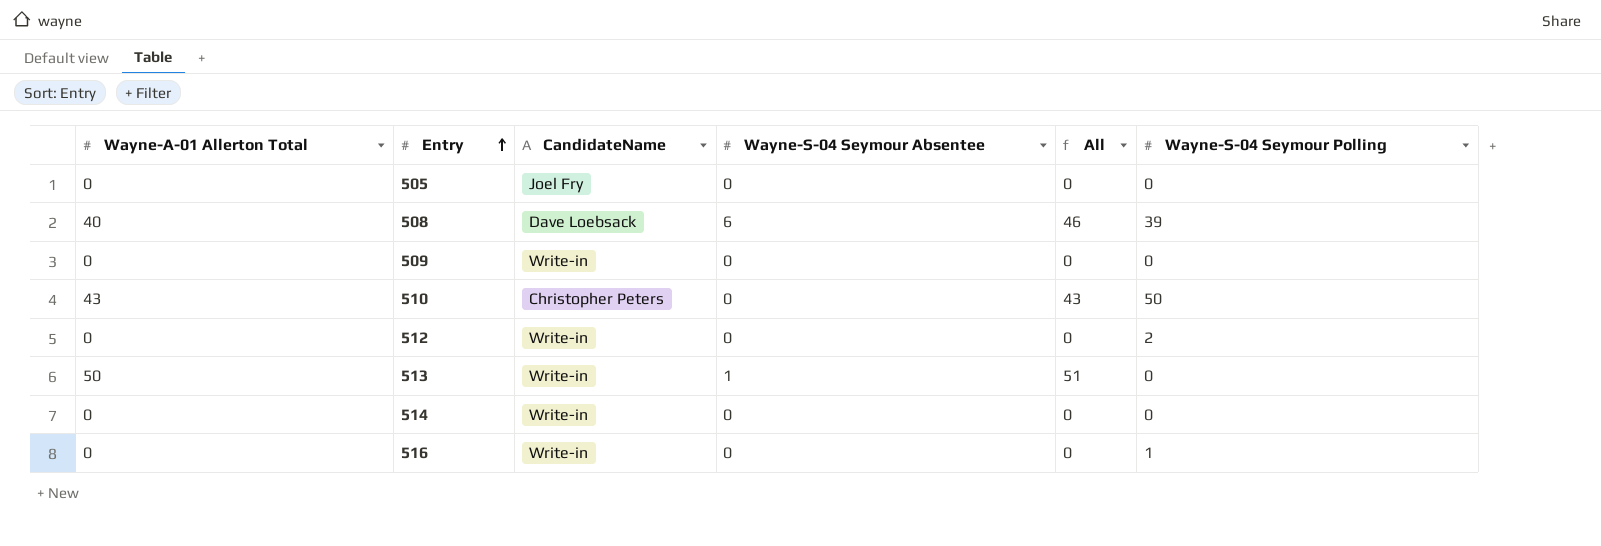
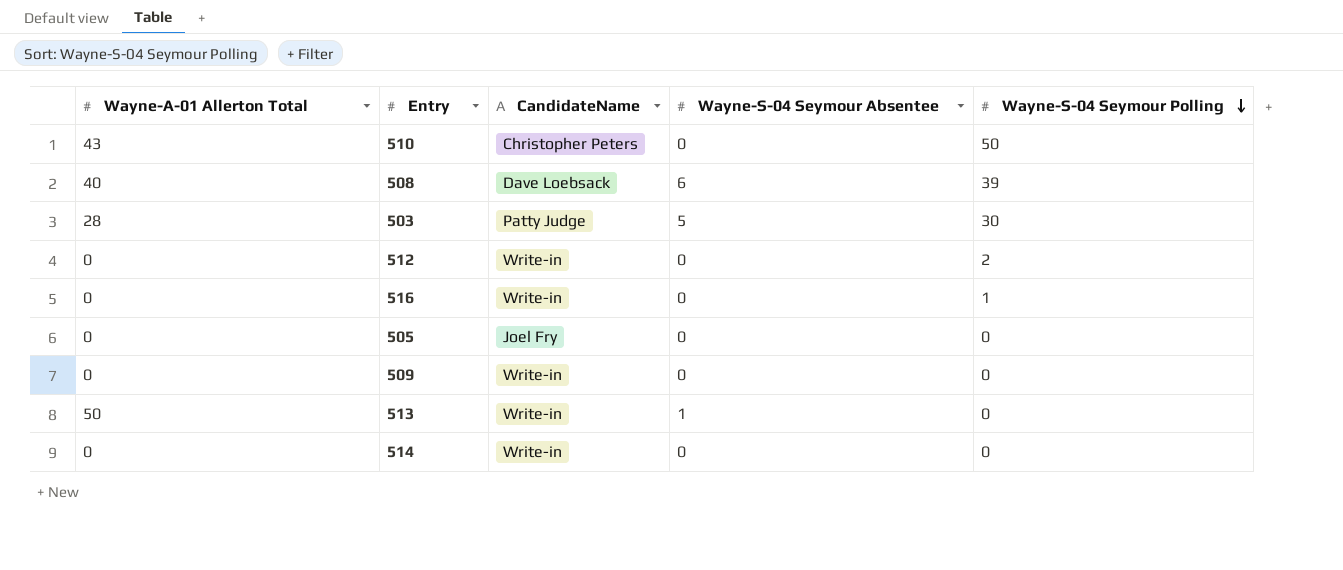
row order: Entry ascending -> Wayne-S-04 Seymour Polling descending
column All | formula: [Wayne-A-01 Allerton Total] + [Wayne-S-04 Seymour Absentee] -> none
row 503: none -> 28 | Patty Judge | 5 | 30

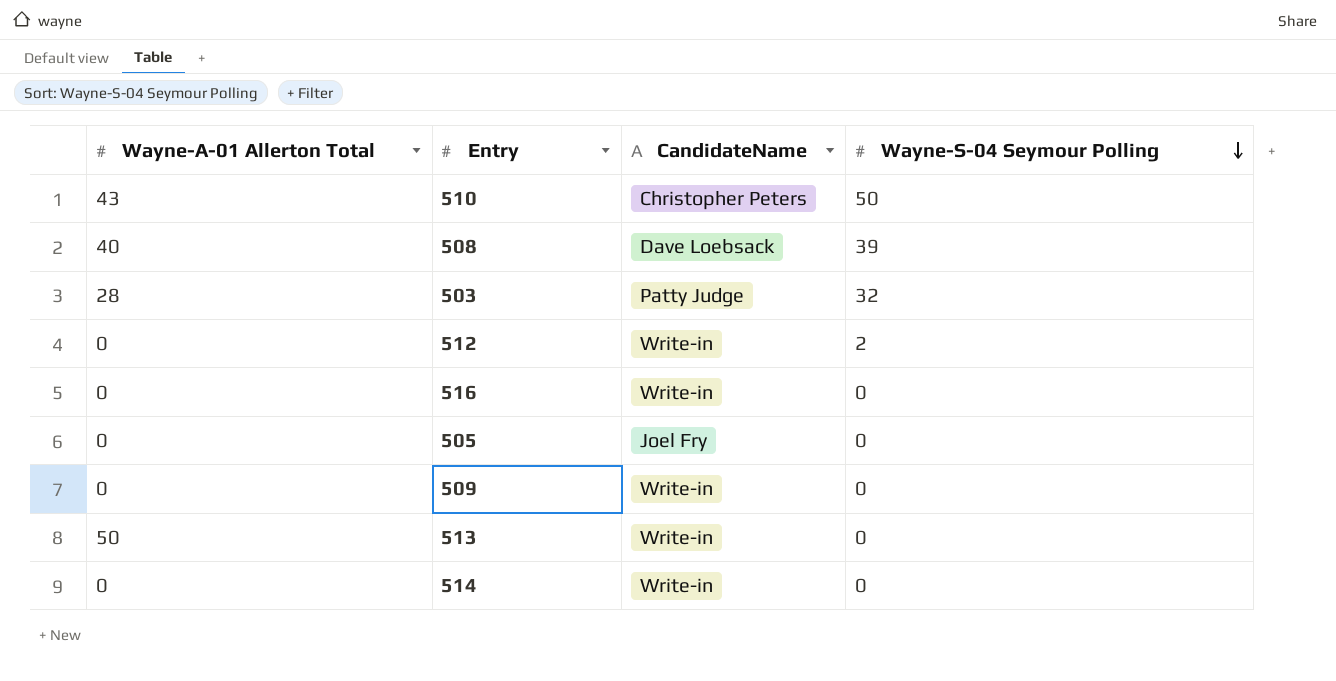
column Wayne-S-04 Seymour Absentee | position: 4 -> none
503 | Wayne-S-04 Seymour Polling: 30 -> 32
516 | Wayne-S-04 Seymour Polling: 1 -> 0

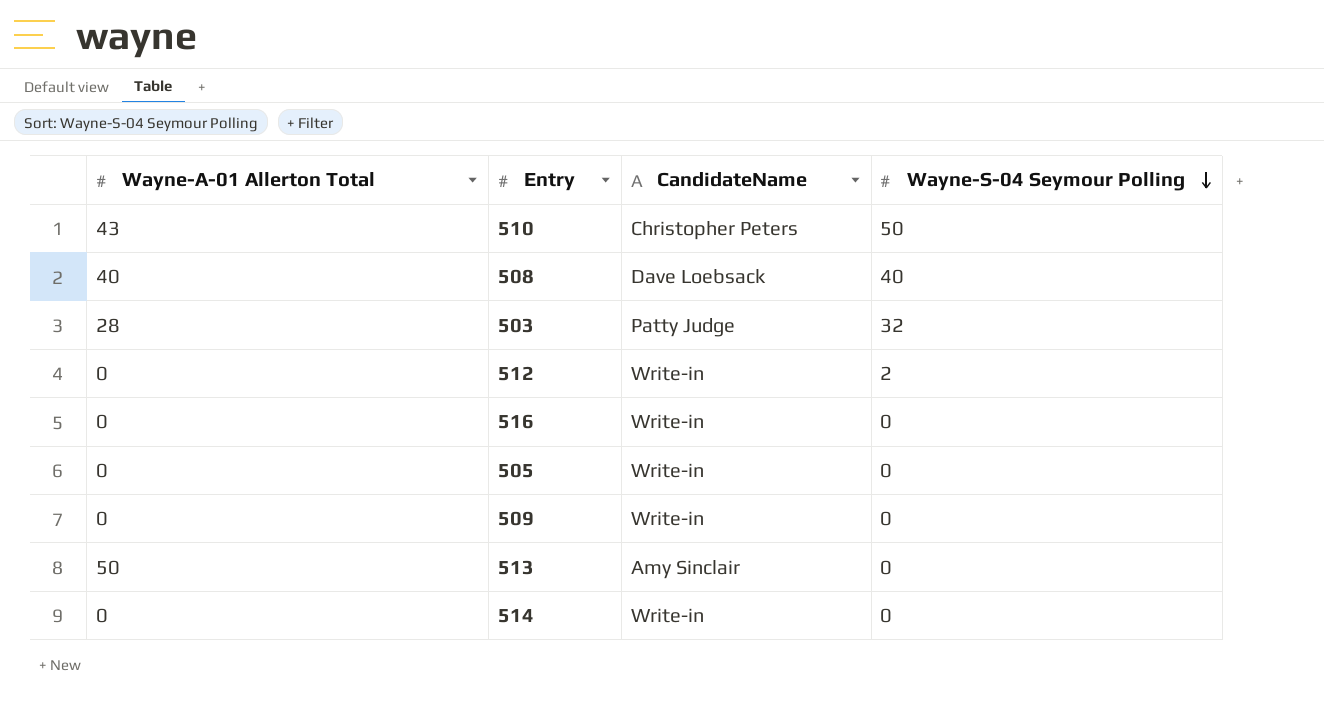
508 | Wayne-S-04 Seymour Polling: 39 -> 40
505 | CandidateName: Joel Fry -> Write-in
513 | CandidateName: Write-in -> Amy Sinclair

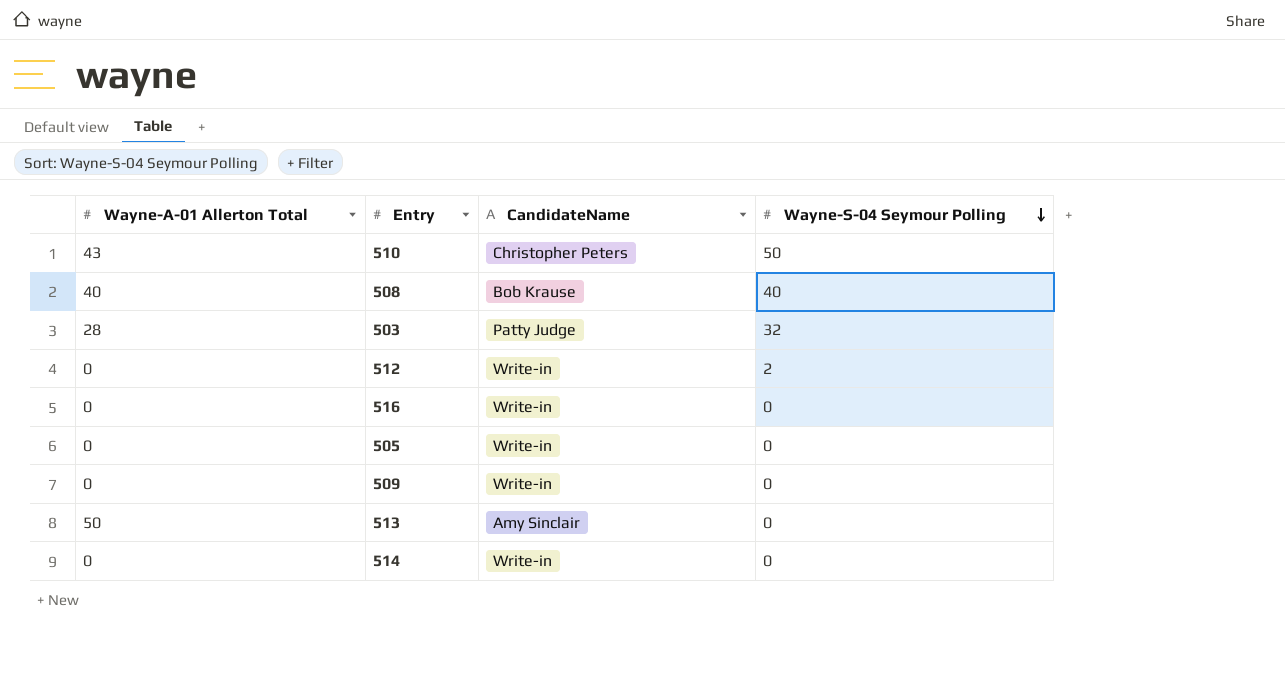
508 | CandidateName: Dave Loebsack -> Bob Krause

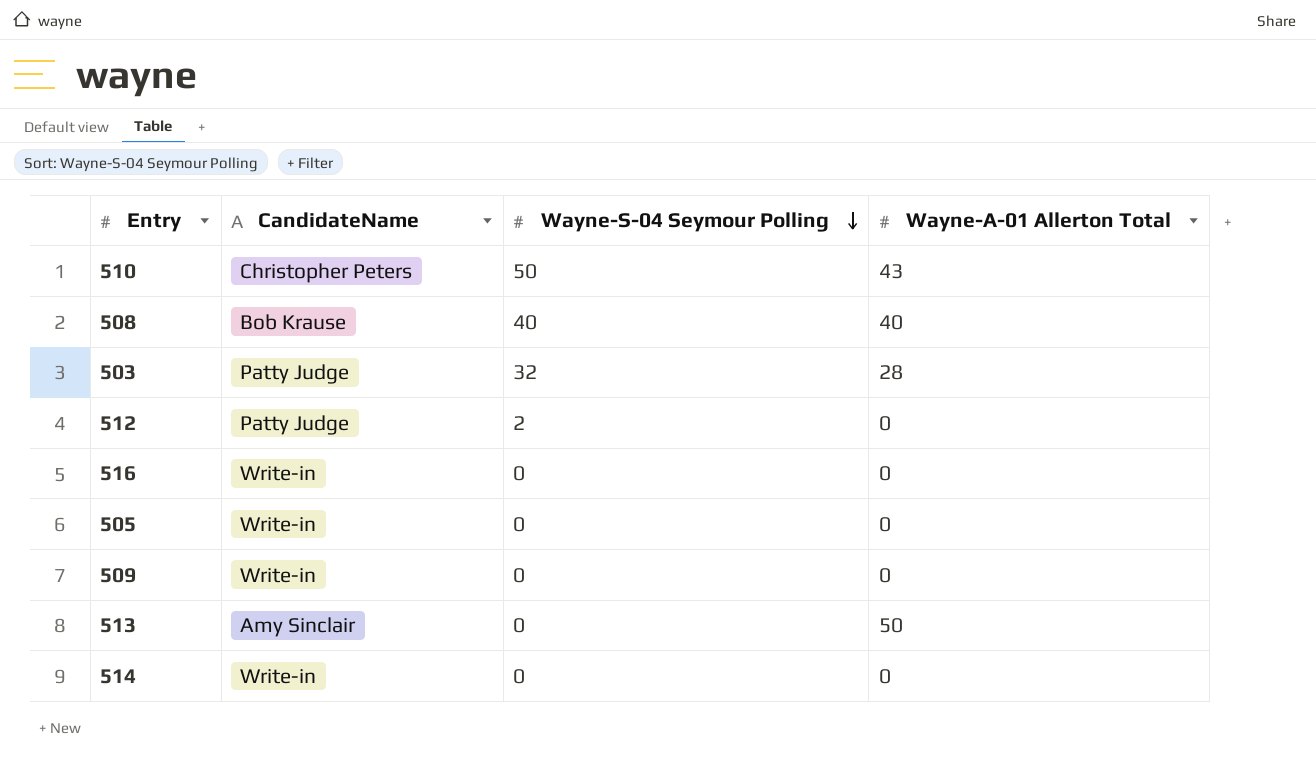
column Wayne-A-01 Allerton Total | position: 1 -> 4
512 | CandidateName: Write-in -> Patty Judge

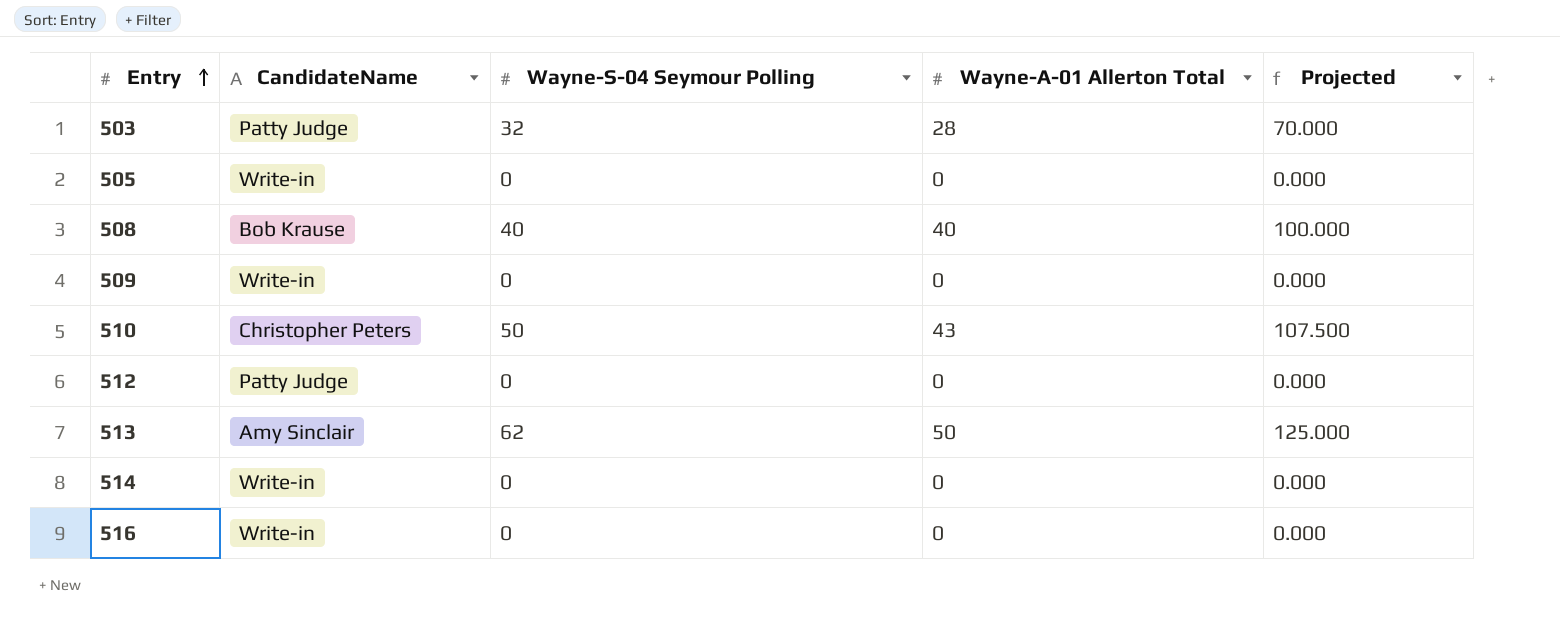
row order: Wayne-S-04 Seymour Polling descending -> Entry ascending
column Projected | formula: none -> [Wayne-A-01 Allerton Total] * 2.5
512 | Wayne-S-04 Seymour Polling: 2 -> 0
513 | Wayne-S-04 Seymour Polling: 0 -> 62

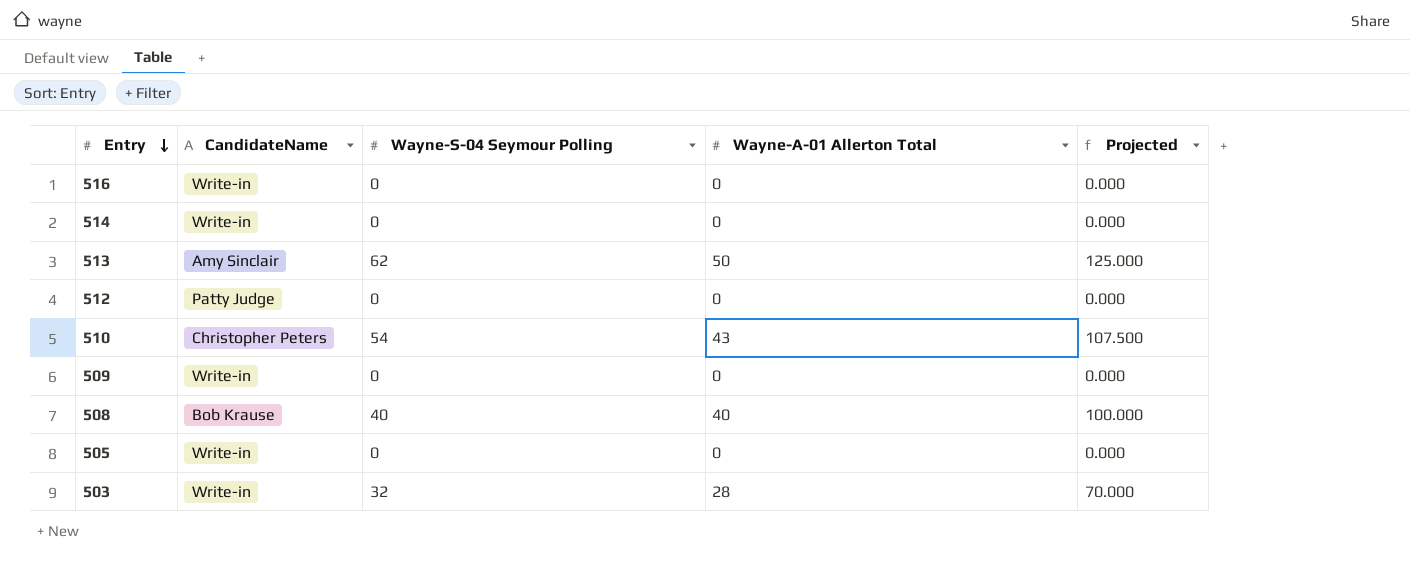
row order: Entry ascending -> Entry descending
510 | Wayne-S-04 Seymour Polling: 50 -> 54
503 | CandidateName: Patty Judge -> Write-in

